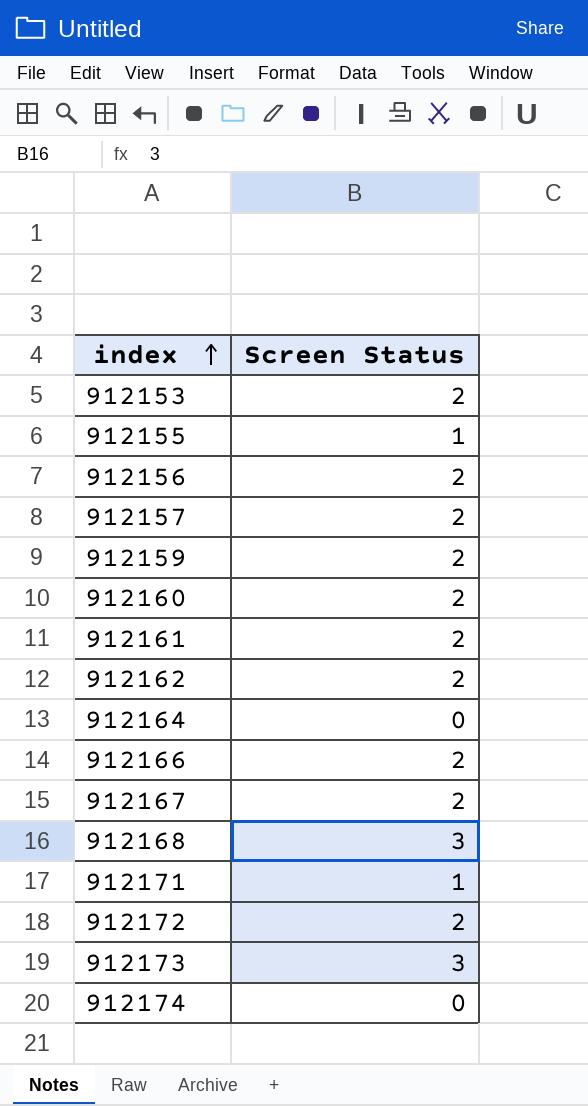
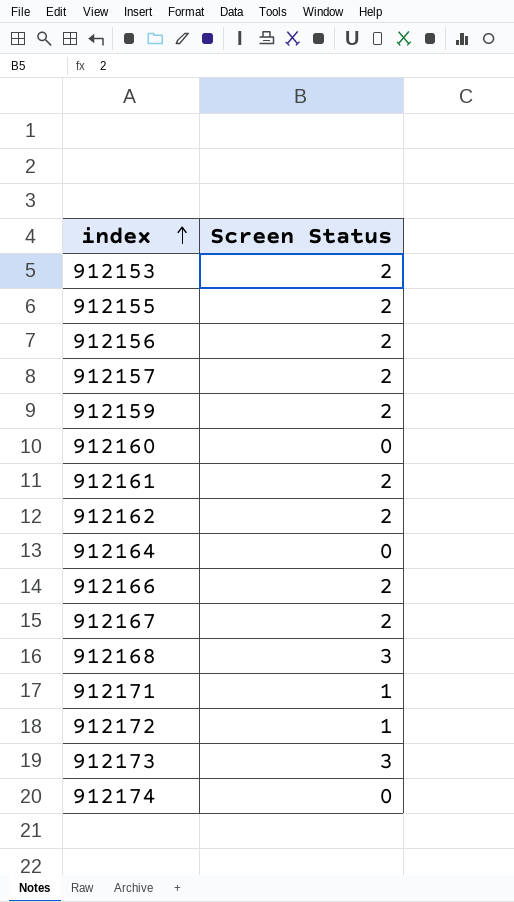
912155 | Screen Status: 1 -> 2
912160 | Screen Status: 2 -> 0
912172 | Screen Status: 2 -> 1

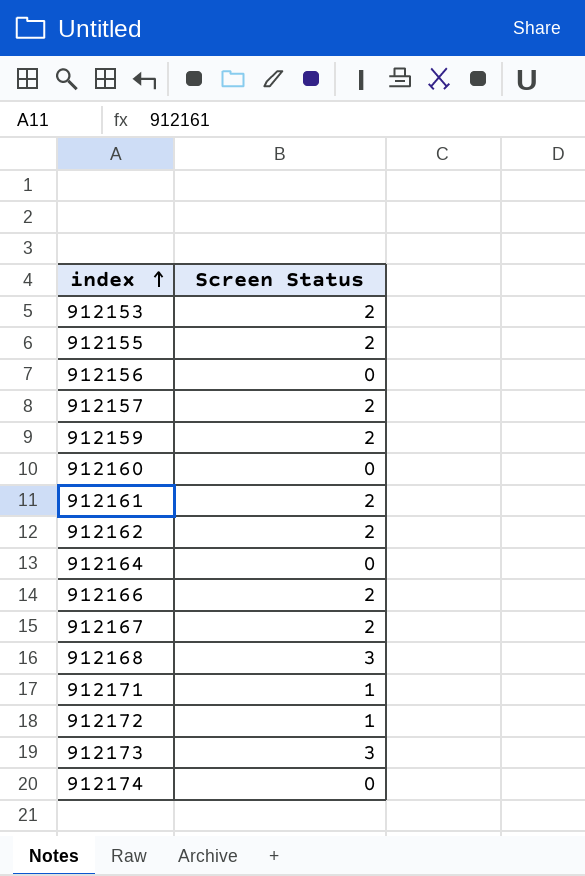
912156 | Screen Status: 2 -> 0

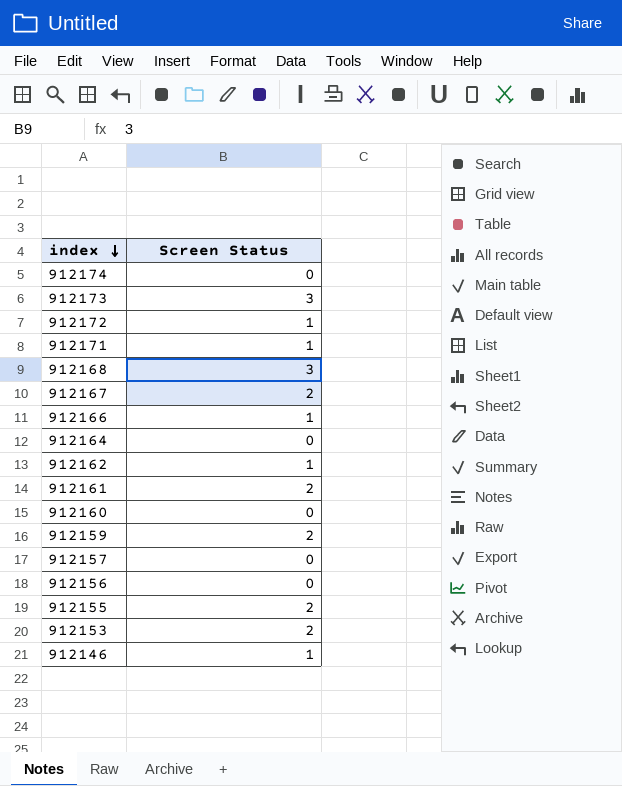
row order: index ascending -> index descending
912166 | Screen Status: 2 -> 1
912162 | Screen Status: 2 -> 1
912157 | Screen Status: 2 -> 0
row 912146: none -> 1

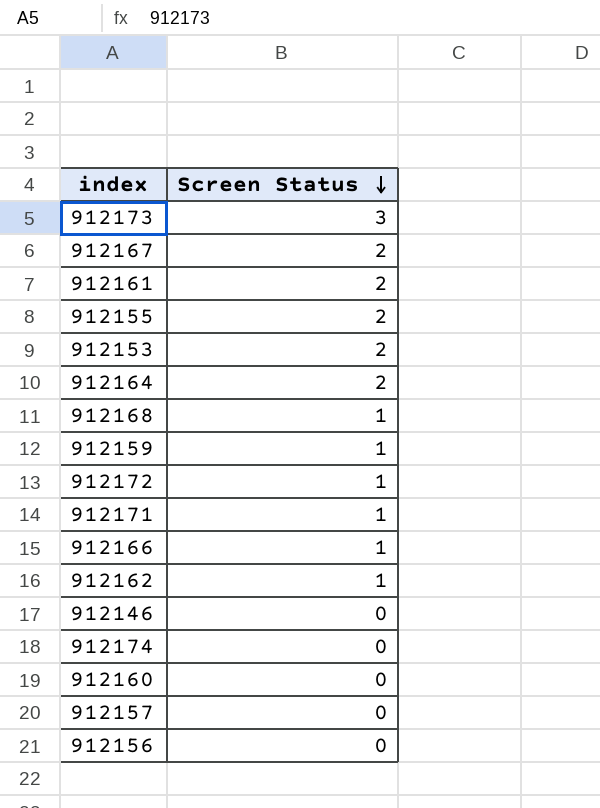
row order: index descending -> Screen Status descending
912164 | Screen Status: 0 -> 2
912168 | Screen Status: 3 -> 1
912159 | Screen Status: 2 -> 1
912146 | Screen Status: 1 -> 0

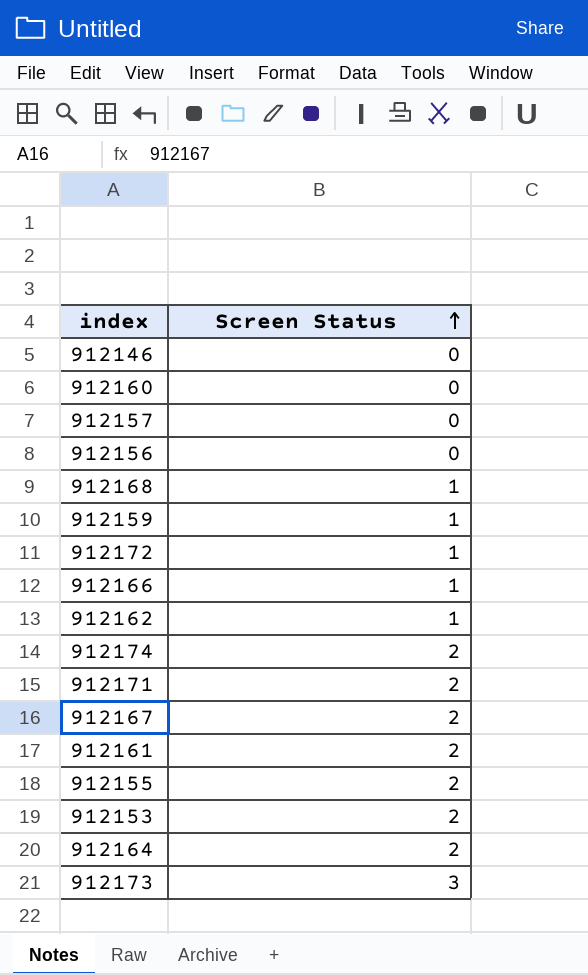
row order: Screen Status descending -> Screen Status ascending
912174 | Screen Status: 0 -> 2
912171 | Screen Status: 1 -> 2

